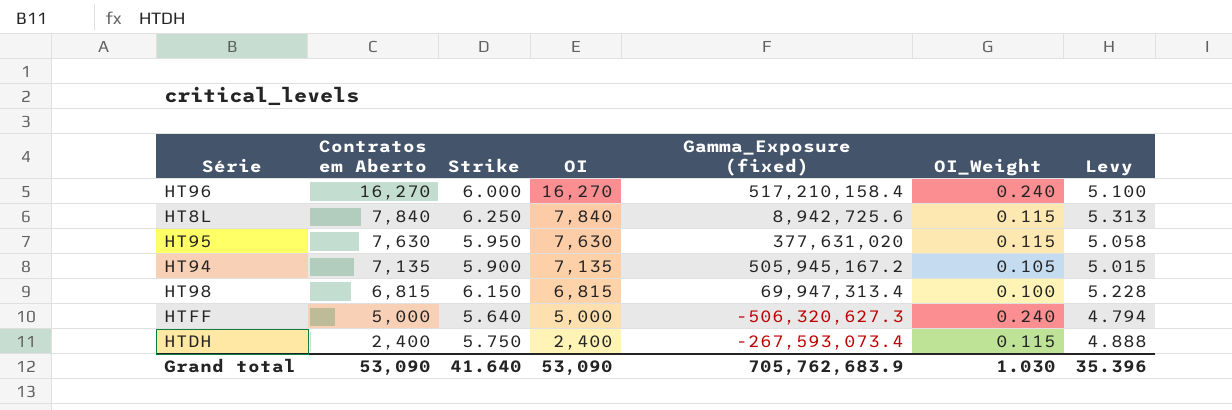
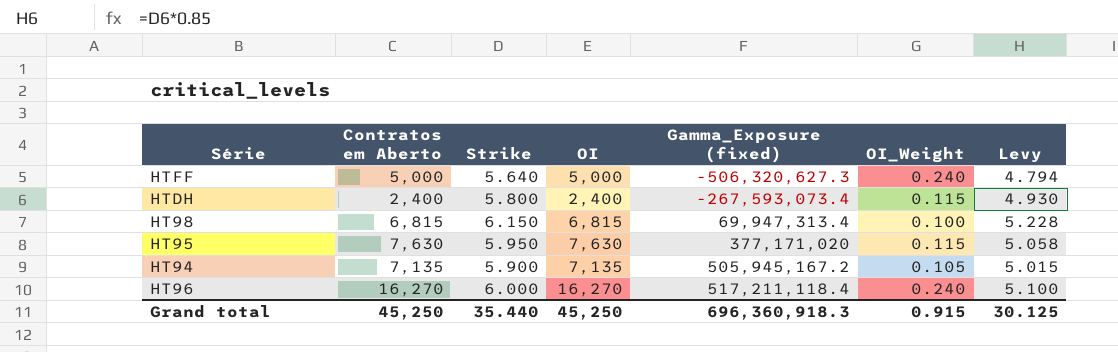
row order: Contratos em Aberto descending -> Gamma_Exposure (fixed) ascending
row HT8L: 7,840 | 6.250 | 7,840 | 8,942,725.6 | 0.115 | 5.313 -> none
HTDH | Strike: 5.750 -> 5.800
HTDH | Levy: 4.888 -> 4.930
HT95 | Gamma_Exposure (fixed): 377,631,020 -> 377,171,020
HT96 | Gamma_Exposure (fixed): 517,210,158.4 -> 517,211,118.4
Grand total | Contratos em Aberto: 53,090 -> 45,250
Grand total | Strike: 41.640 -> 35.440
Grand total | OI: 53,090 -> 45,250
Grand total | Gamma_Exposure (fixed): 705,762,683.9 -> 696,360,918.3
Grand total | OI_Weight: 1.030 -> 0.915
Grand total | Levy: 35.396 -> 30.125

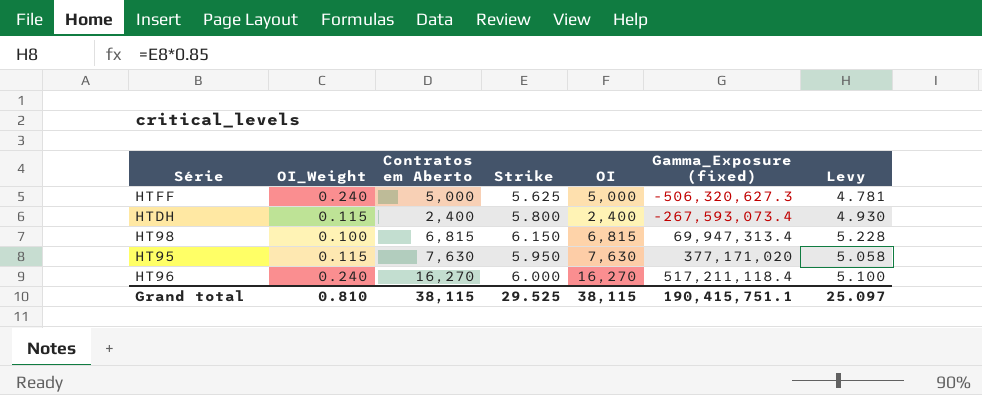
column OI_Weight | position: 6 -> 2
row HT94: 7,135 | 5.900 | 7,135 | 505,945,167.2 | 0.105 | 5.015 -> none
HTFF | Strike: 5.640 -> 5.625
HTFF | Levy: 4.794 -> 4.781
Grand total | OI_Weight: 0.915 -> 0.810
Grand total | Contratos em Aberto: 45,250 -> 38,115
Grand total | Strike: 35.440 -> 29.525
Grand total | OI: 45,250 -> 38,115
Grand total | Gamma_Exposure (fixed): 696,360,918.3 -> 190,415,751.1
Grand total | Levy: 30.125 -> 25.097

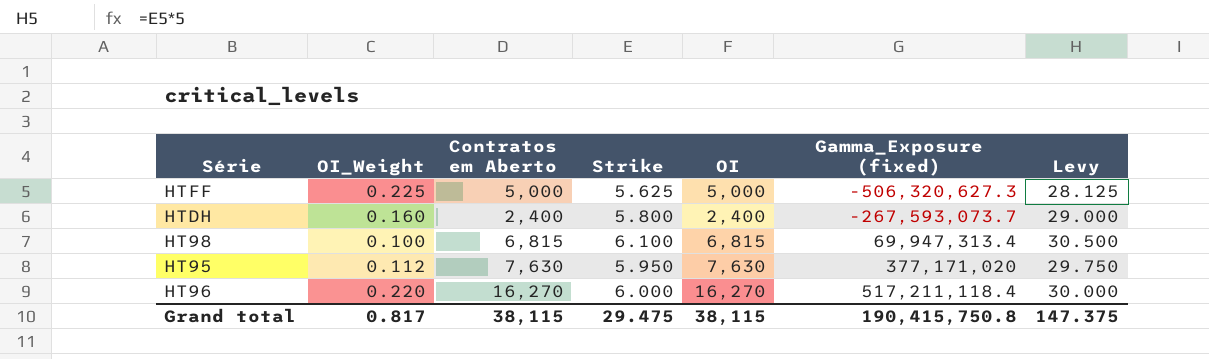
column Levy | formula: [Strike] * 0.85 -> [Strike] * 5
HTFF | OI_Weight: 0.240 -> 0.225
HTDH | OI_Weight: 0.115 -> 0.160
HTDH | Gamma_Exposure (fixed): -267,593,073.4 -> -267,593,073.7
HT98 | Strike: 6.150 -> 6.100
HT95 | OI_Weight: 0.115 -> 0.112
HT96 | OI_Weight: 0.240 -> 0.220
Grand total | OI_Weight: 0.810 -> 0.817
Grand total | Strike: 29.525 -> 29.475
Grand total | Gamma_Exposure (fixed): 190,415,751.1 -> 190,415,750.8
Grand total | Levy: 25.097 -> 147.375

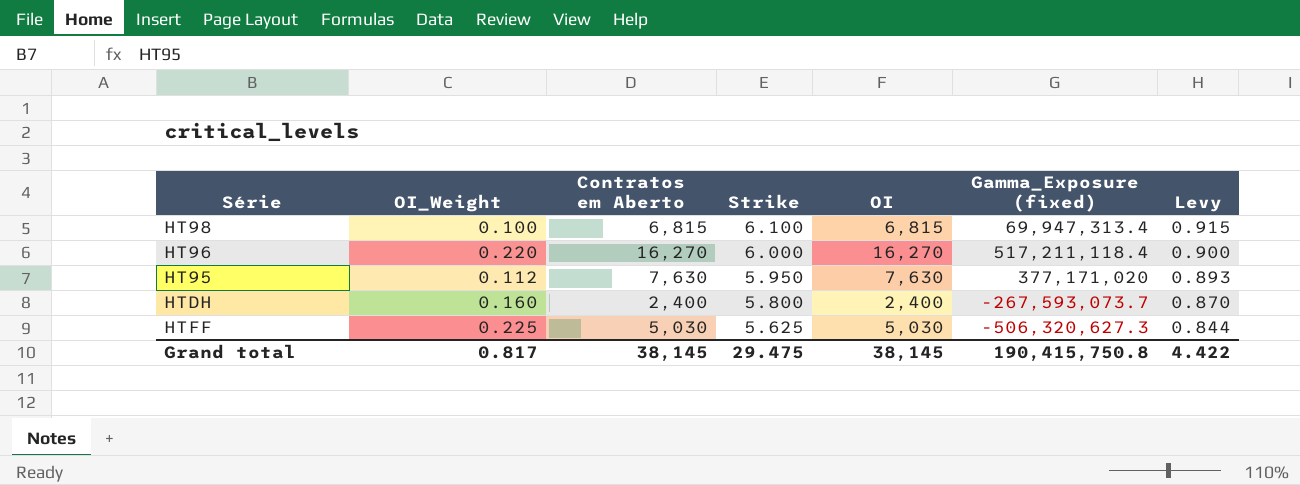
row order: Gamma_Exposure (fixed) ascending -> Strike descending
column Levy | formula: [Strike] * 5 -> [Strike] * 0.15
HTFF | Contratos em Aberto: 5,000 -> 5,030
HTFF | OI: 5,000 -> 5,030
Grand total | Contratos em Aberto: 38,115 -> 38,145
Grand total | OI: 38,115 -> 38,145
Grand total | Levy: 147.375 -> 4.422

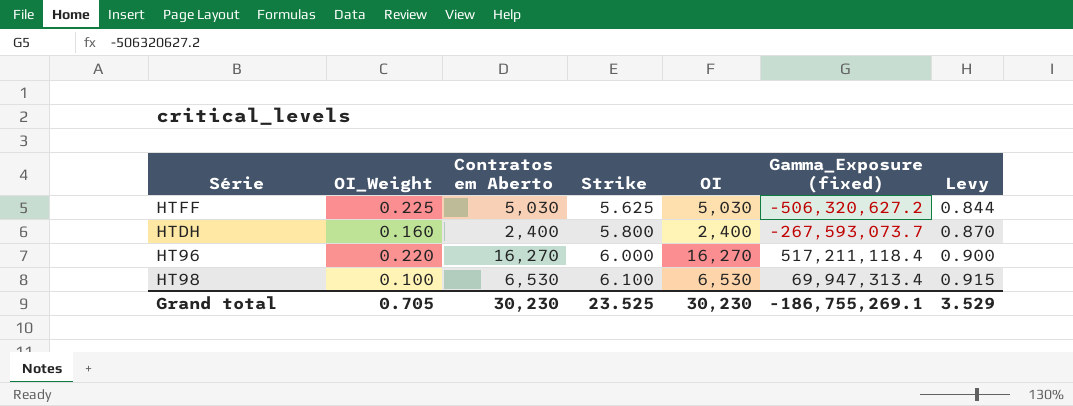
row order: Strike descending -> Strike ascending
row HT95: 0.112 | 7,630 | 5.950 | 7,630 | 377,171,020 | 0.893 -> none
HTFF | Gamma_Exposure (fixed): -506,320,627.3 -> -506,320,627.2
HT98 | Contratos em Aberto: 6,815 -> 6,530
HT98 | OI: 6,815 -> 6,530
Grand total | OI_Weight: 0.817 -> 0.705
Grand total | Contratos em Aberto: 38,145 -> 30,230
Grand total | Strike: 29.475 -> 23.525
Grand total | OI: 38,145 -> 30,230
Grand total | Gamma_Exposure (fixed): 190,415,750.8 -> -186,755,269.1
Grand total | Levy: 4.422 -> 3.529

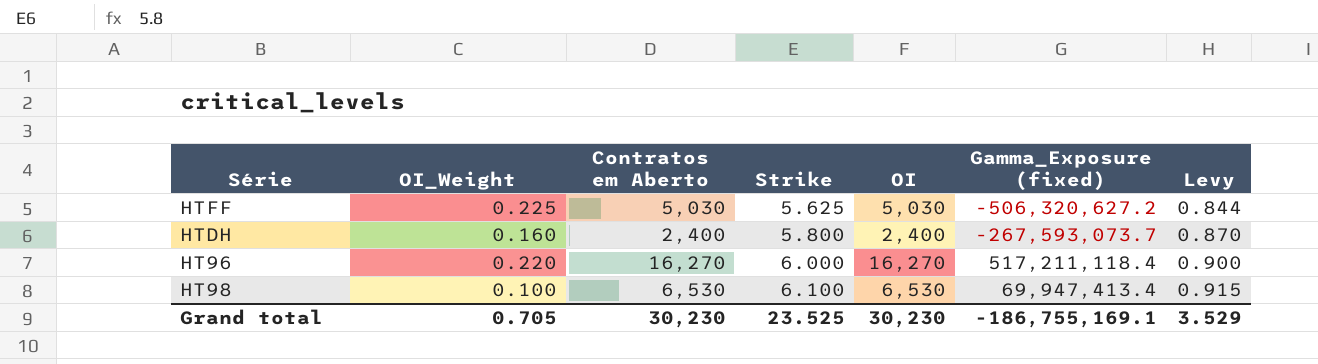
HT98 | Gamma_Exposure (fixed): 69,947,313.4 -> 69,947,413.4
Grand total | Gamma_Exposure (fixed): -186,755,269.1 -> -186,755,169.1

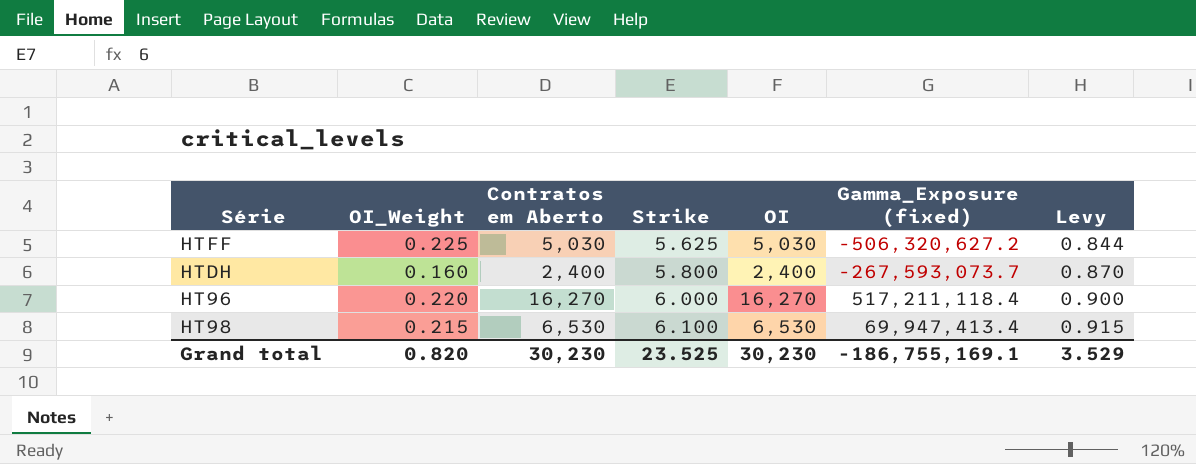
HT98 | OI_Weight: 0.100 -> 0.215
Grand total | OI_Weight: 0.705 -> 0.820

